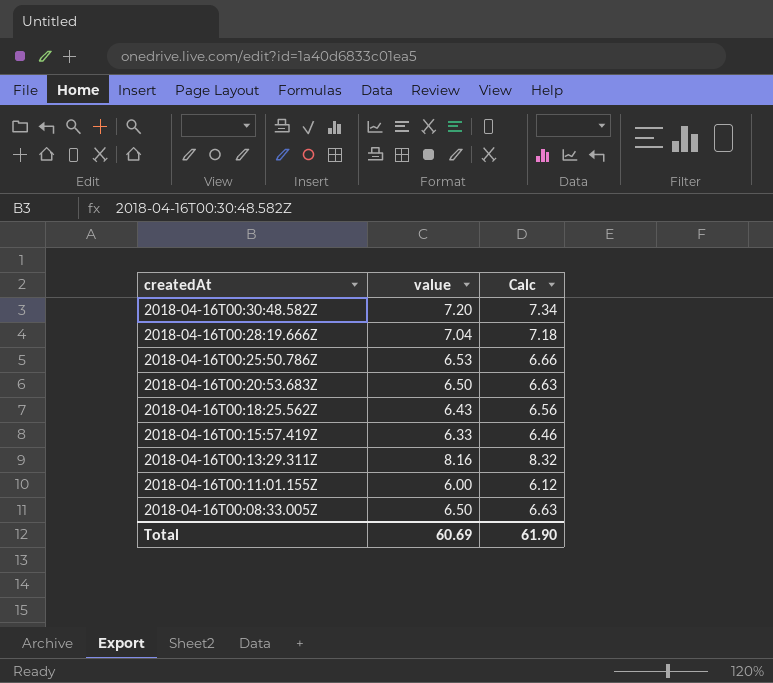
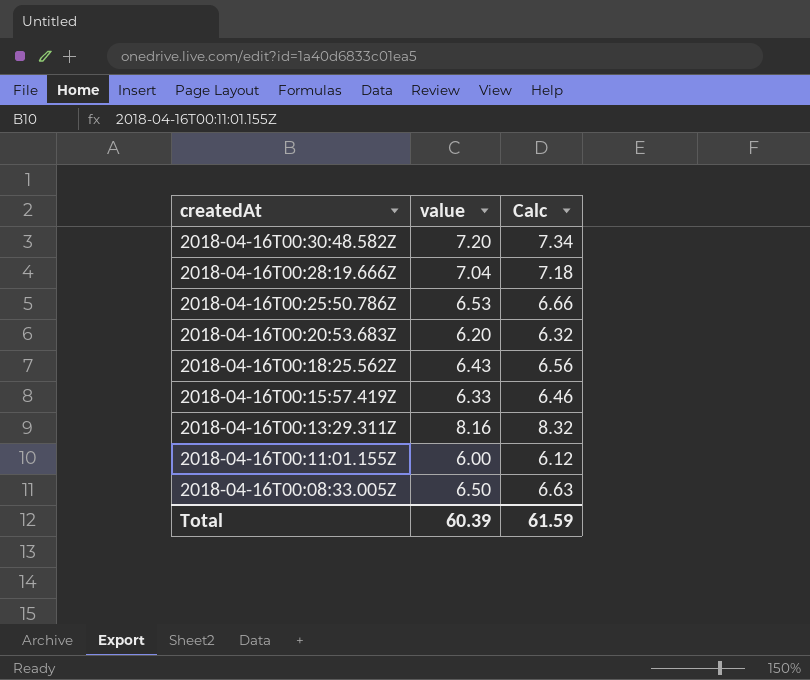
2018-04-16T00:20:53.683Z | value: 6.50 -> 6.20
2018-04-16T00:20:53.683Z | Calc: 6.63 -> 6.32
Total | value: 60.69 -> 60.39
Total | Calc: 61.90 -> 61.59

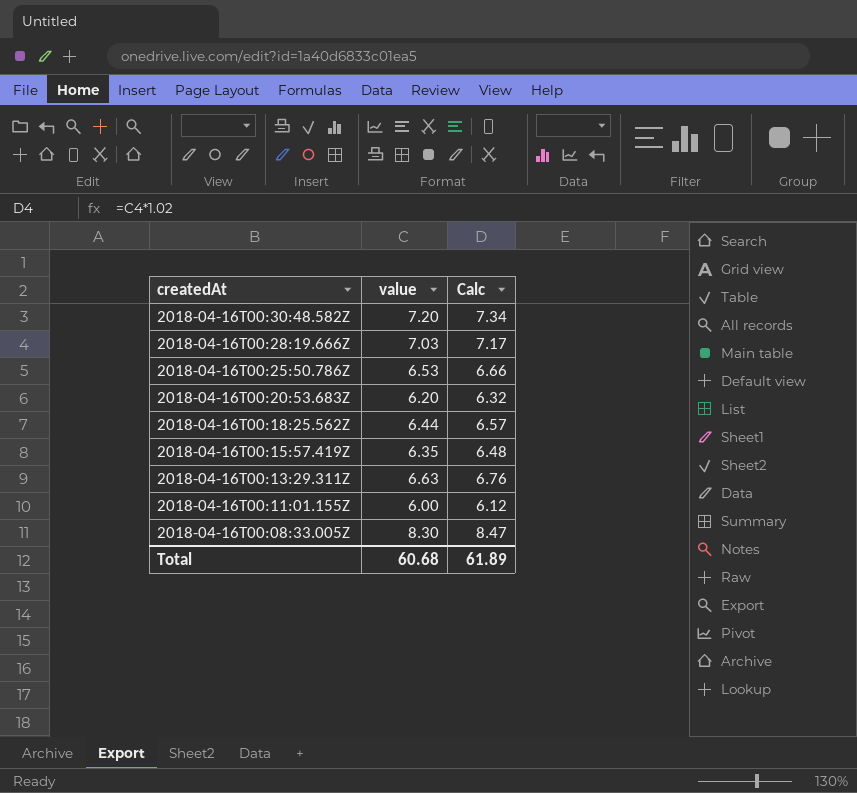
2018-04-16T00:28:19.666Z | value: 7.04 -> 7.03
2018-04-16T00:28:19.666Z | Calc: 7.18 -> 7.17
2018-04-16T00:18:25.562Z | value: 6.43 -> 6.44
2018-04-16T00:18:25.562Z | Calc: 6.56 -> 6.57
2018-04-16T00:15:57.419Z | value: 6.33 -> 6.35
2018-04-16T00:15:57.419Z | Calc: 6.46 -> 6.48
2018-04-16T00:13:29.311Z | value: 8.16 -> 6.63
2018-04-16T00:13:29.311Z | Calc: 8.32 -> 6.76
2018-04-16T00:08:33.005Z | value: 6.50 -> 8.30
2018-04-16T00:08:33.005Z | Calc: 6.63 -> 8.47
Total | value: 60.39 -> 60.68
Total | Calc: 61.59 -> 61.89

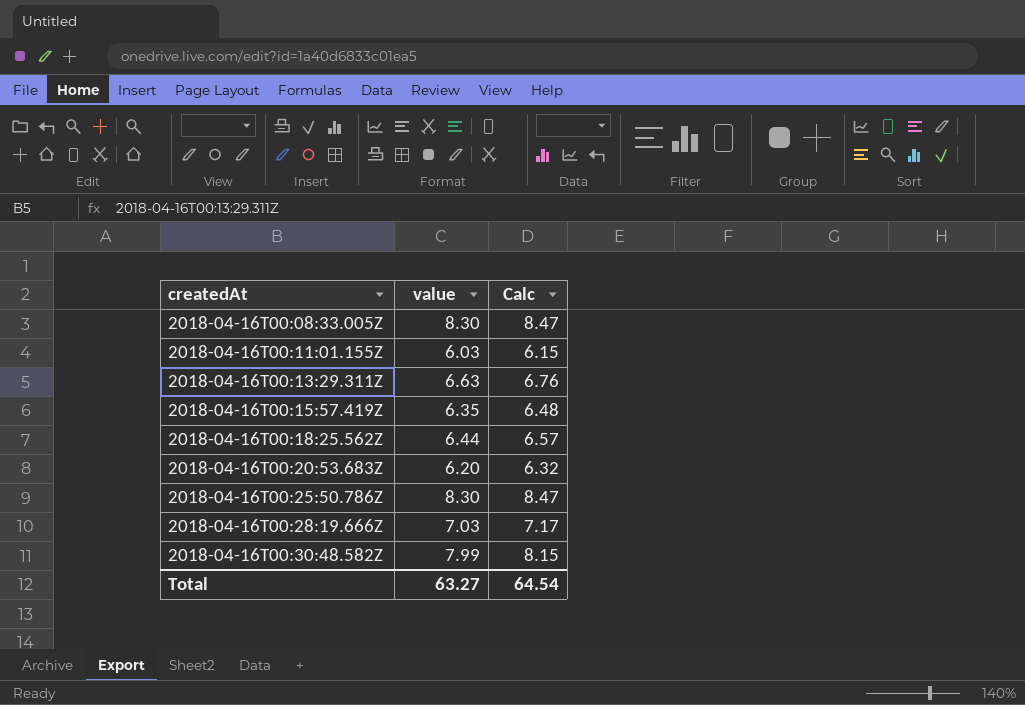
row order: createdAt descending -> createdAt ascending
2018-04-16T00:11:01.155Z | value: 6.00 -> 6.03
2018-04-16T00:11:01.155Z | Calc: 6.12 -> 6.15
2018-04-16T00:25:50.786Z | value: 6.53 -> 8.30
2018-04-16T00:25:50.786Z | Calc: 6.66 -> 8.47
2018-04-16T00:30:48.582Z | value: 7.20 -> 7.99
2018-04-16T00:30:48.582Z | Calc: 7.34 -> 8.15
Total | value: 60.68 -> 63.27
Total | Calc: 61.89 -> 64.54

